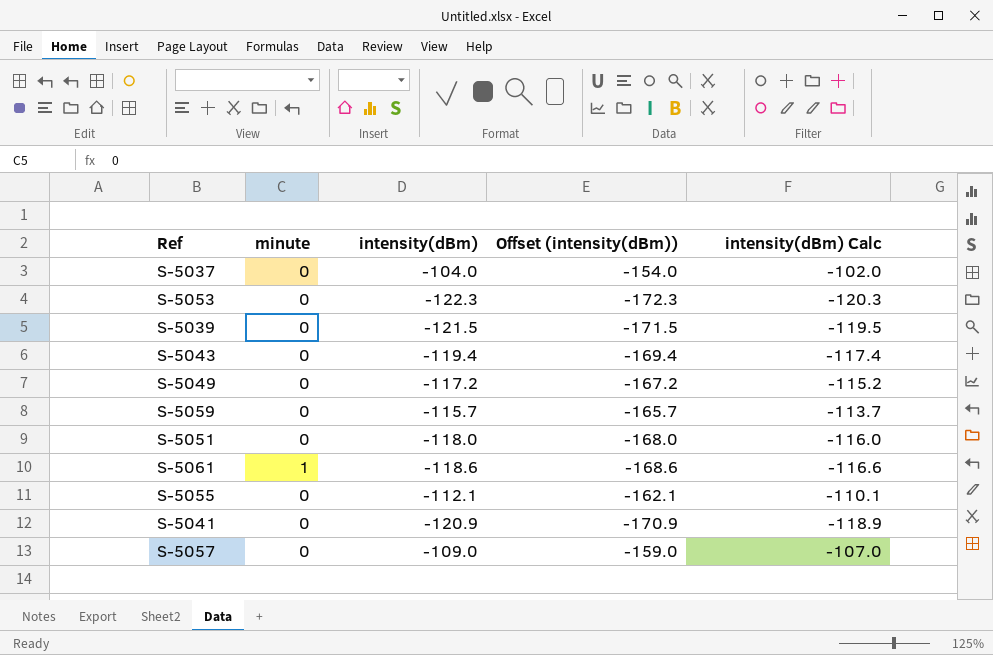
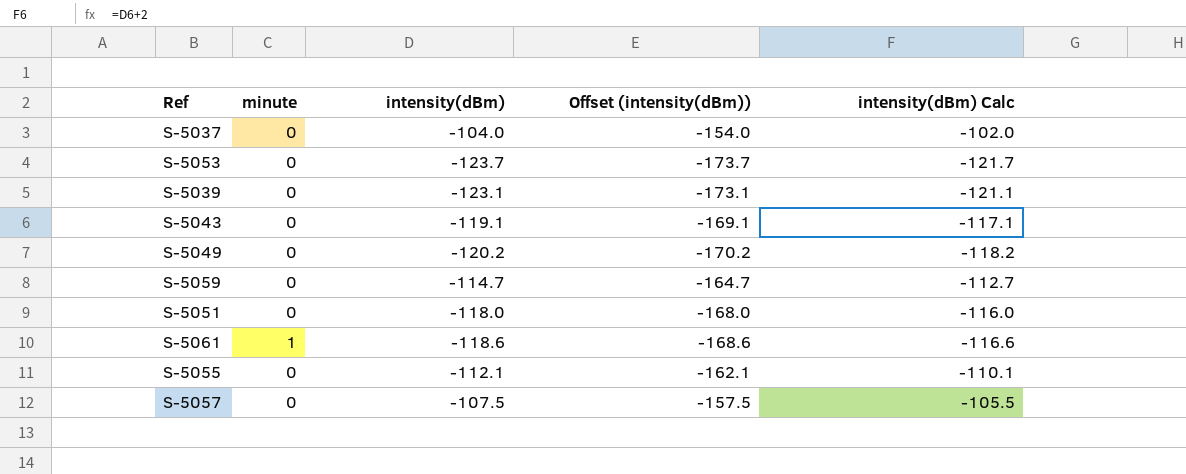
row S-5041: 0 | -120.9 | -170.9 | -118.9 -> none
S-5053 | intensity(dBm): -122.3 -> -123.7
S-5053 | Offset (intensity(dBm)): -172.3 -> -173.7
S-5053 | intensity(dBm) Calc: -120.3 -> -121.7
S-5039 | intensity(dBm): -121.5 -> -123.1
S-5039 | Offset (intensity(dBm)): -171.5 -> -173.1
S-5039 | intensity(dBm) Calc: -119.5 -> -121.1
S-5043 | intensity(dBm): -119.4 -> -119.1
S-5043 | Offset (intensity(dBm)): -169.4 -> -169.1
S-5043 | intensity(dBm) Calc: -117.4 -> -117.1
S-5049 | intensity(dBm): -117.2 -> -120.2
S-5049 | Offset (intensity(dBm)): -167.2 -> -170.2
S-5049 | intensity(dBm) Calc: -115.2 -> -118.2
S-5059 | intensity(dBm): -115.7 -> -114.7
S-5059 | Offset (intensity(dBm)): -165.7 -> -164.7
S-5059 | intensity(dBm) Calc: -113.7 -> -112.7
S-5057 | intensity(dBm): -109.0 -> -107.5
S-5057 | Offset (intensity(dBm)): -159.0 -> -157.5
S-5057 | intensity(dBm) Calc: -107.0 -> -105.5

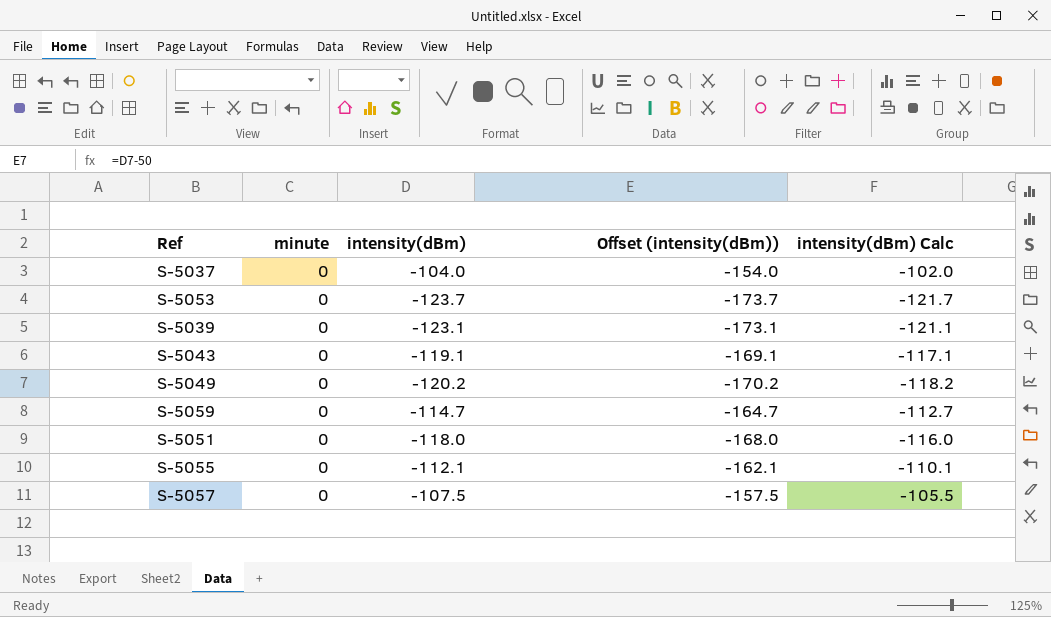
row S-5061: 1 | -118.6 | -168.6 | -116.6 -> none

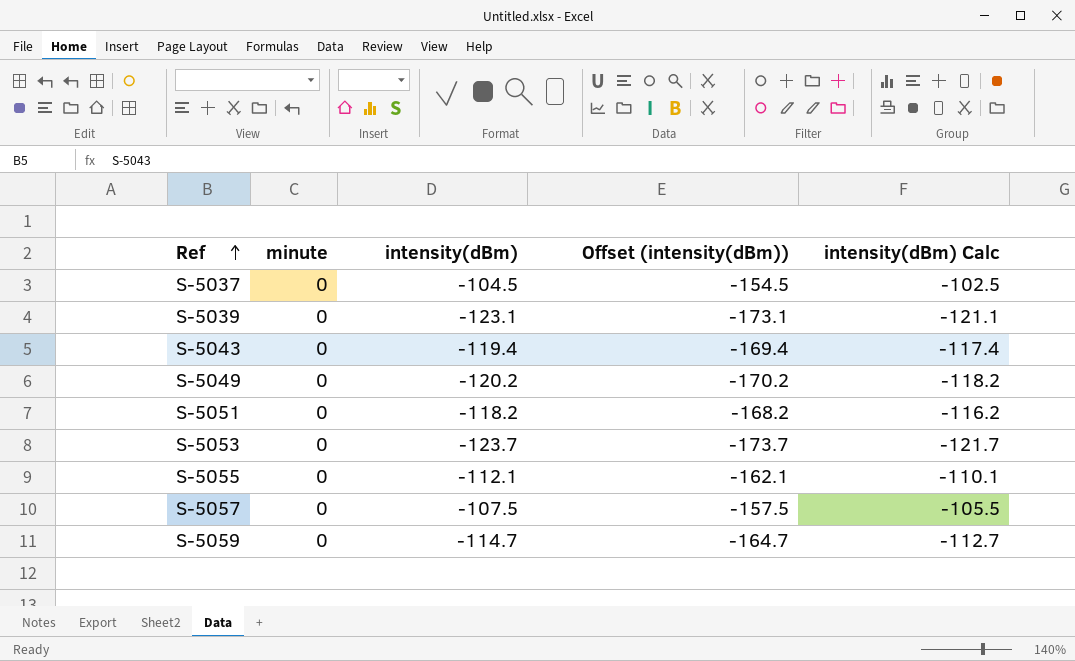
row order: none -> Ref ascending
S-5037 | intensity(dBm): -104.0 -> -104.5
S-5037 | Offset (intensity(dBm)): -154.0 -> -154.5
S-5037 | intensity(dBm) Calc: -102.0 -> -102.5
S-5043 | intensity(dBm): -119.1 -> -119.4
S-5043 | Offset (intensity(dBm)): -169.1 -> -169.4
S-5043 | intensity(dBm) Calc: -117.1 -> -117.4
S-5051 | intensity(dBm): -118.0 -> -118.2
S-5051 | Offset (intensity(dBm)): -168.0 -> -168.2
S-5051 | intensity(dBm) Calc: -116.0 -> -116.2

